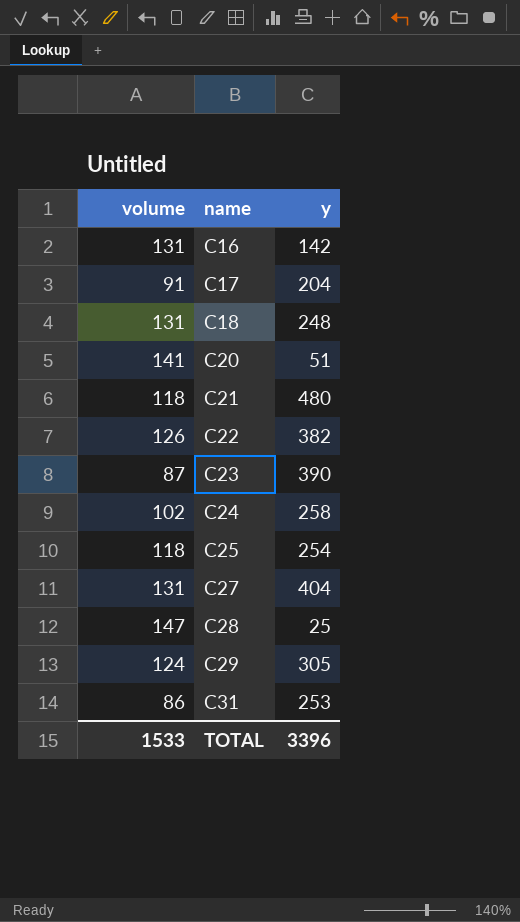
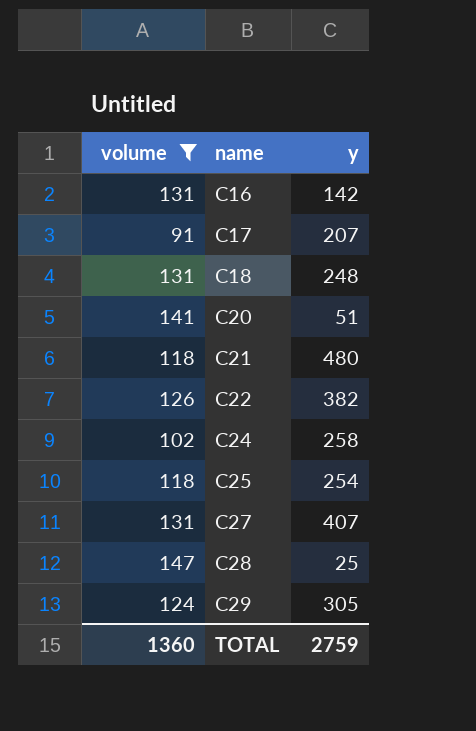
filter: none -> volume >= 91
C17 | y: 204 -> 207
C27 | y: 404 -> 407
TOTAL | volume: 1533 -> 1360
TOTAL | y: 3396 -> 2759

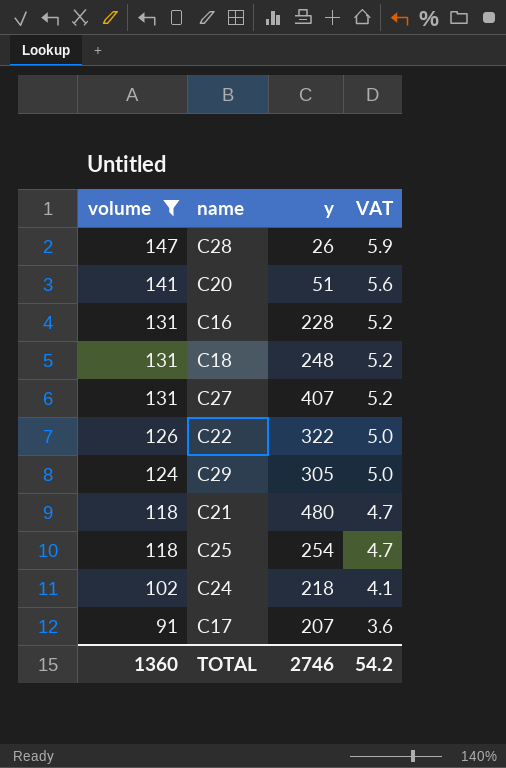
row order: name ascending -> volume descending
column VAT | formula: none -> [volume] * 0.04
C28 | y: 25 -> 26
C16 | y: 142 -> 228
C22 | y: 382 -> 322
C24 | y: 258 -> 218
TOTAL | y: 2759 -> 2746

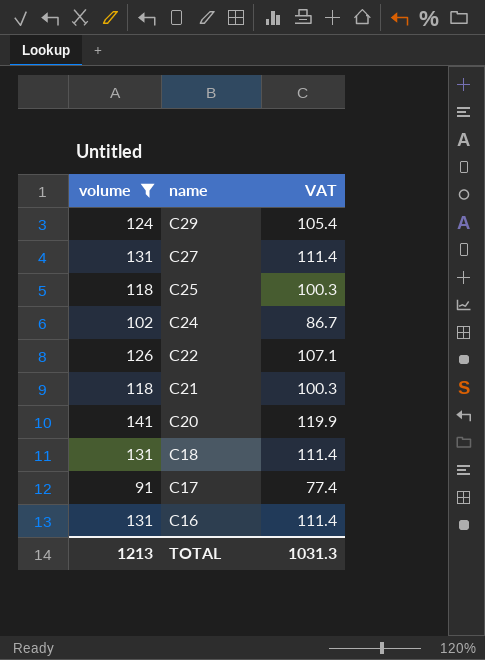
row order: volume descending -> name descending
column y | position: 3 -> none
column VAT | formula: [volume] * 0.04 -> [volume] * 0.85
row C28: 147 | 26 | 5.9 -> none
TOTAL | volume: 1360 -> 1213
TOTAL | VAT: 54.2 -> 1031.3

